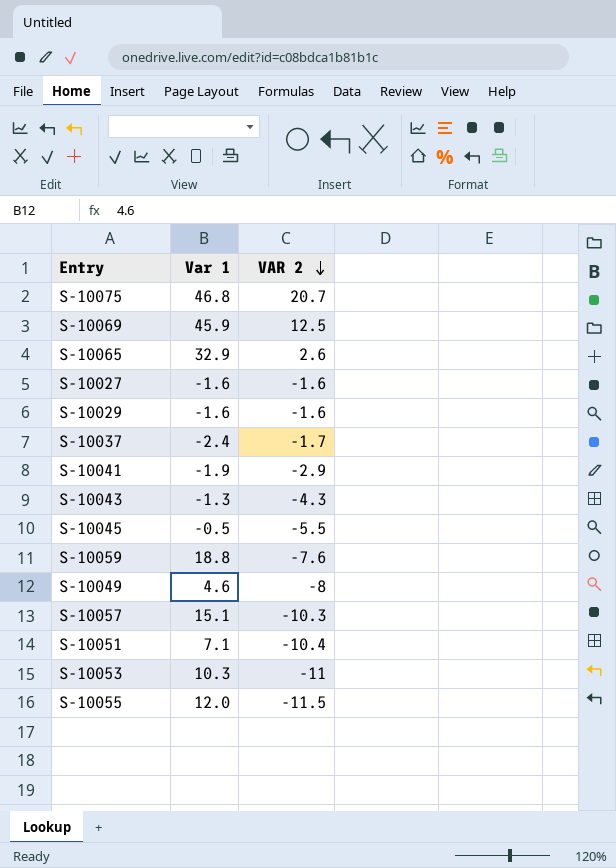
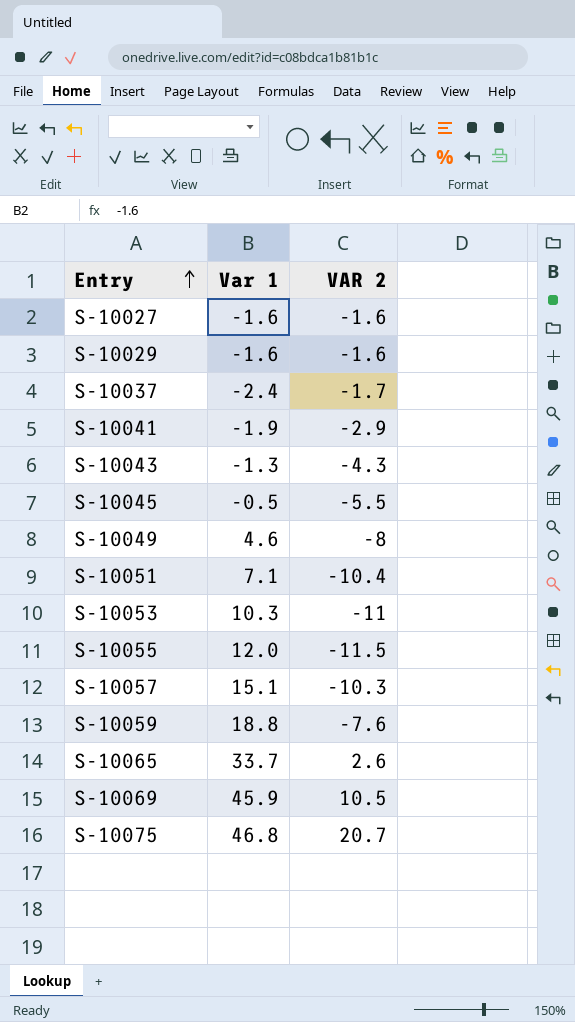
row order: VAR 2 descending -> Entry ascending
S-10065 | Var 1: 32.9 -> 33.7
S-10069 | VAR 2: 12.5 -> 10.5

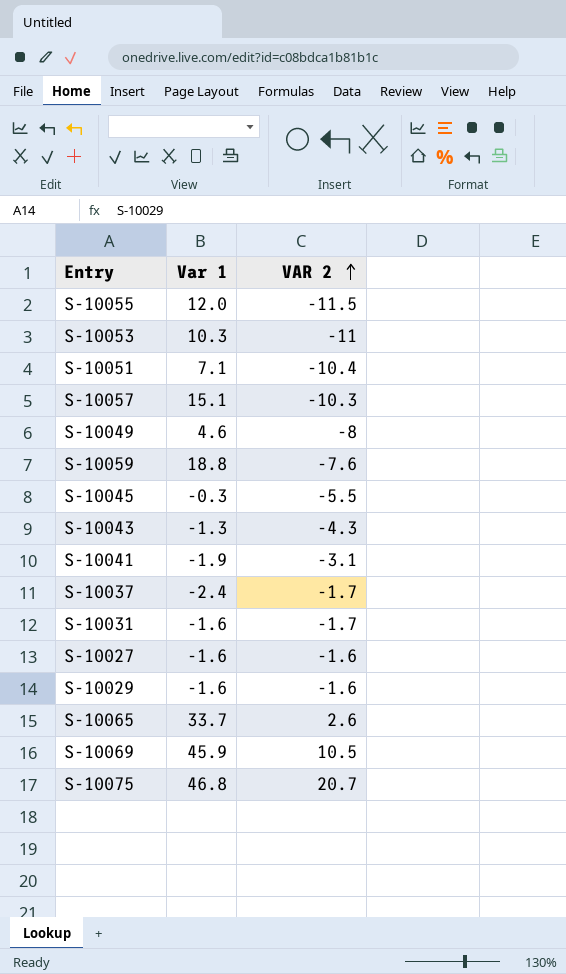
row order: Entry ascending -> VAR 2 ascending
S-10045 | Var 1: -0.5 -> -0.3
S-10041 | VAR 2: -2.9 -> -3.1
row S-10031: none -> -1.6 | -1.7

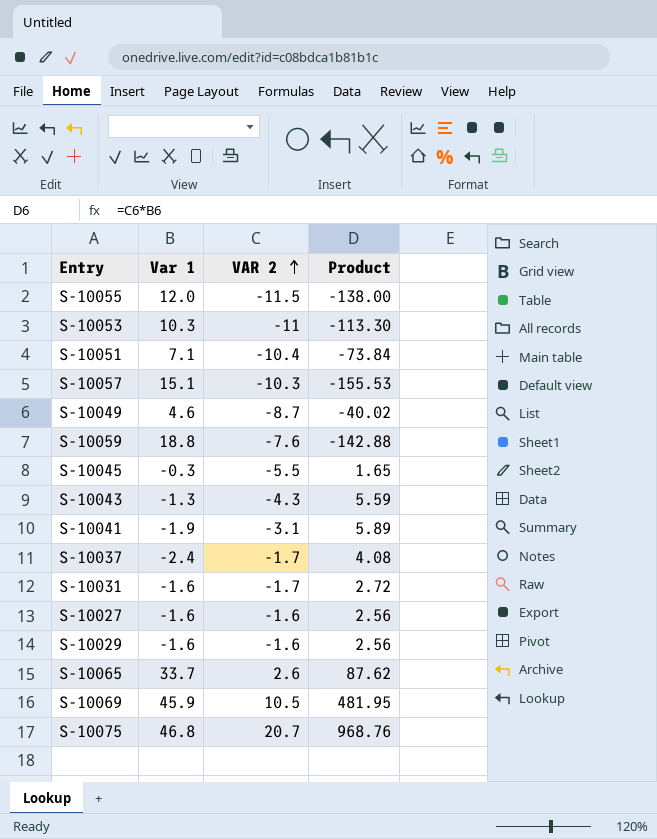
column Product | formula: none -> [Var 1] * [VAR 2]
S-10049 | VAR 2: -8 -> -8.7

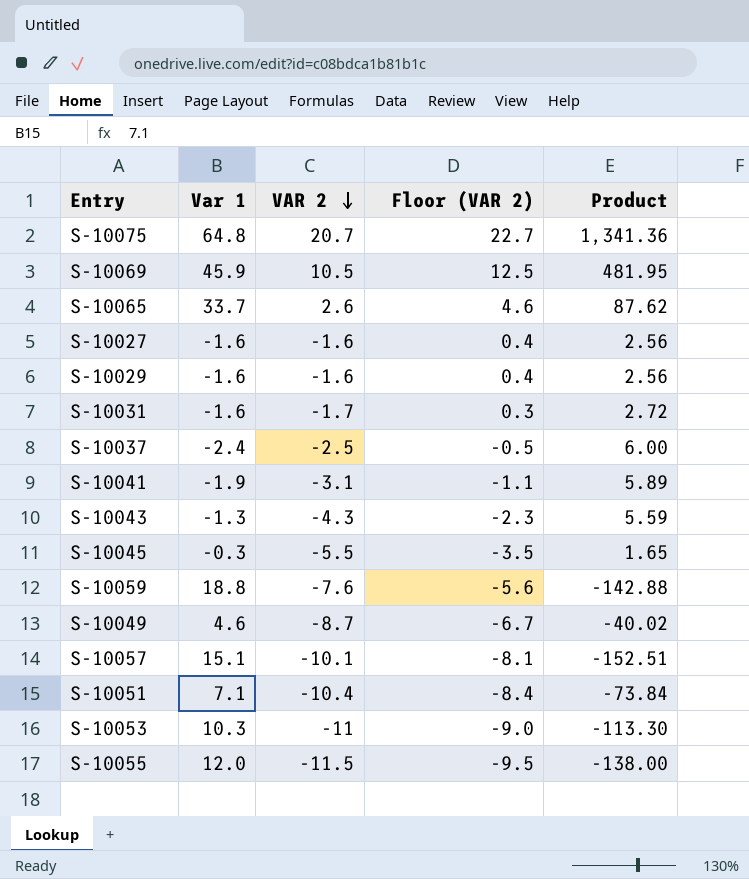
row order: VAR 2 ascending -> VAR 2 descending
column Floor (VAR 2) | formula: none -> [VAR 2] + 2
S-10075 | Var 1: 46.8 -> 64.8
S-10075 | Product: 968.76 -> 1,341.36
S-10037 | VAR 2: -1.7 -> -2.5
S-10037 | Product: 4.08 -> 6.00
S-10057 | VAR 2: -10.3 -> -10.1
S-10057 | Product: -155.53 -> -152.51

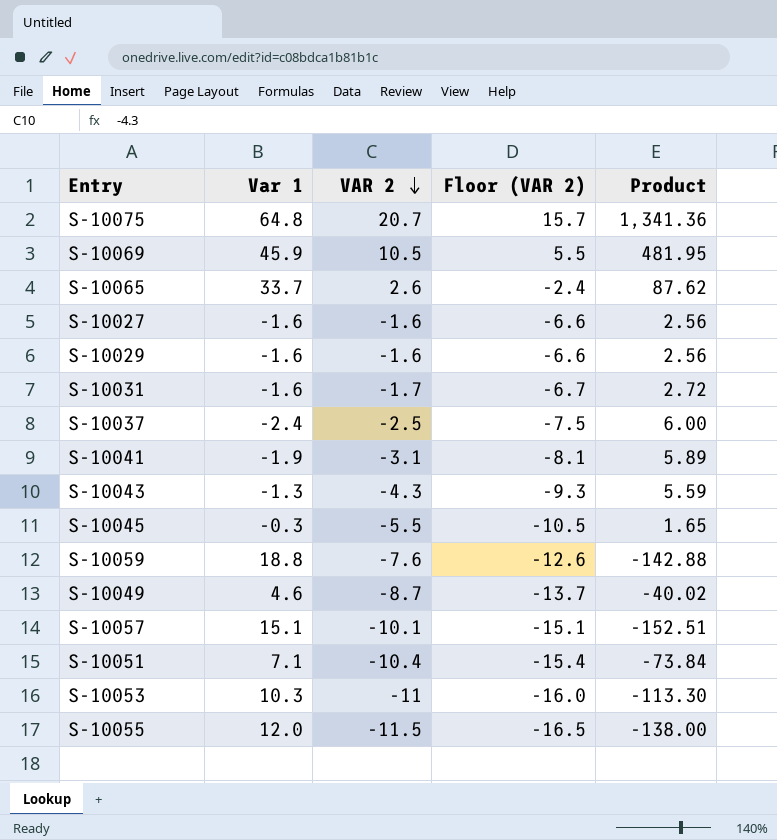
column Floor (VAR 2) | formula: [VAR 2] + 2 -> [VAR 2] - 5

